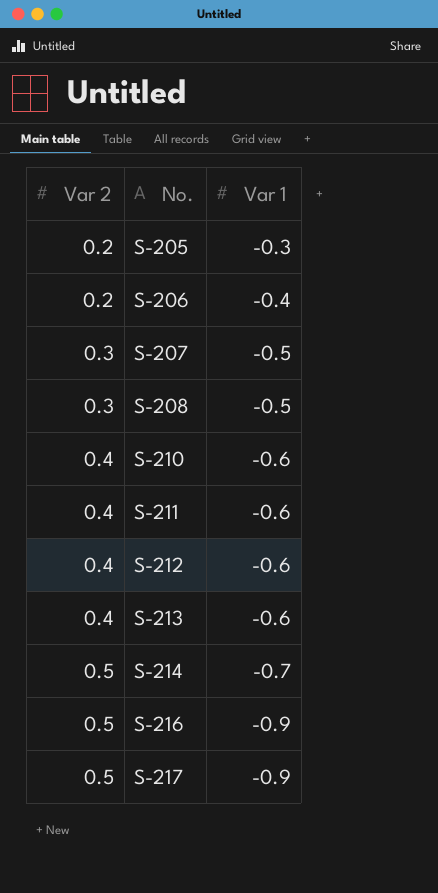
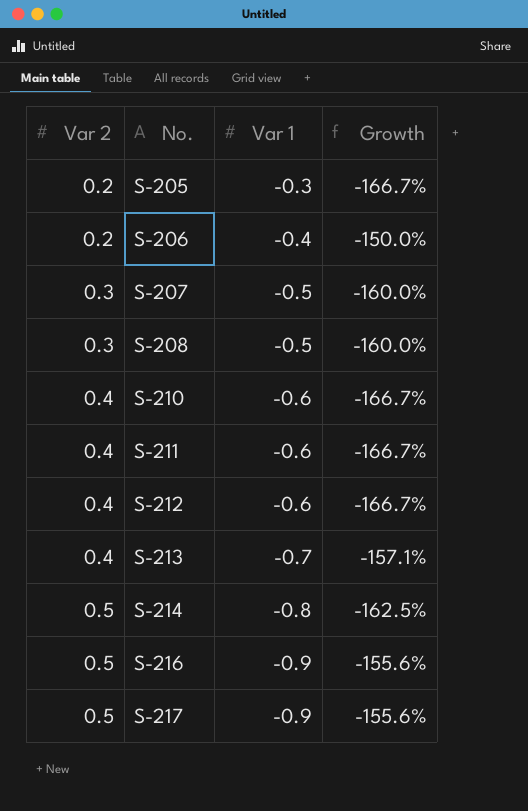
column Growth | formula: none -> ([Var 2] - [Var 1]) / [Var 1]
S-213 | Var 1: -0.6 -> -0.7
S-214 | Var 1: -0.7 -> -0.8

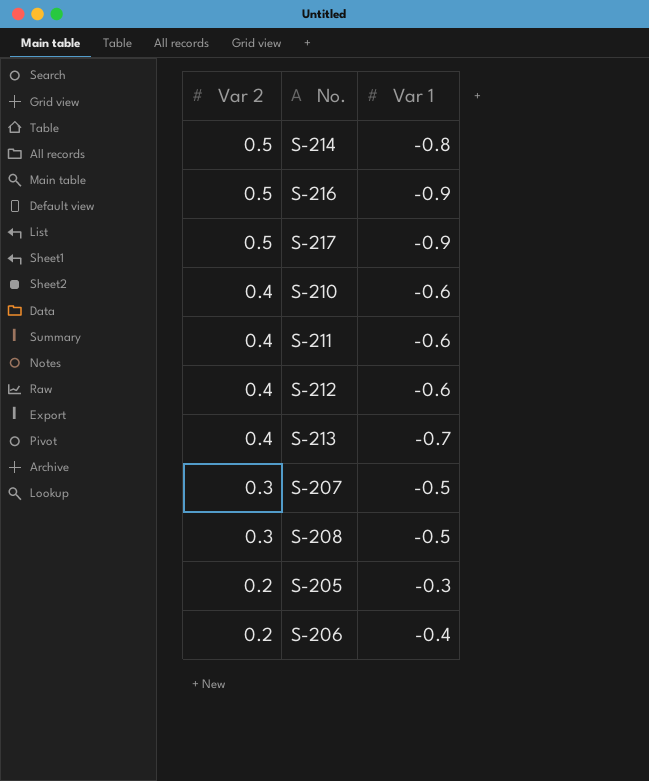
row order: Var 2 ascending -> Var 2 descending
column Growth | formula: ([Var 2] - [Var 1]) / [Var 1] -> none

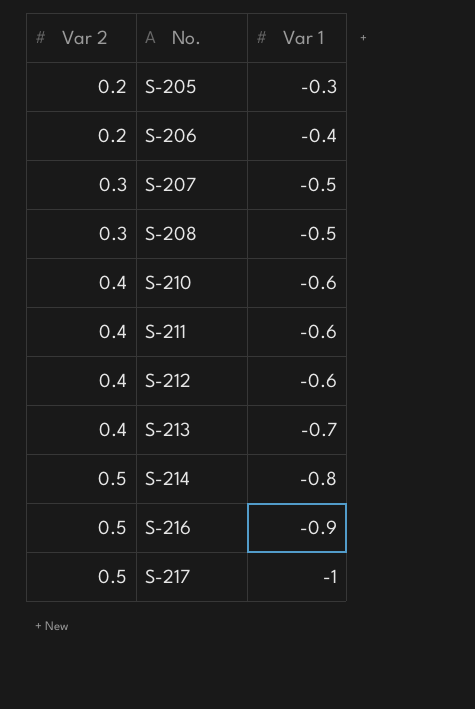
row order: Var 2 descending -> Var 2 ascending
S-217 | Var 1: -0.9 -> -1

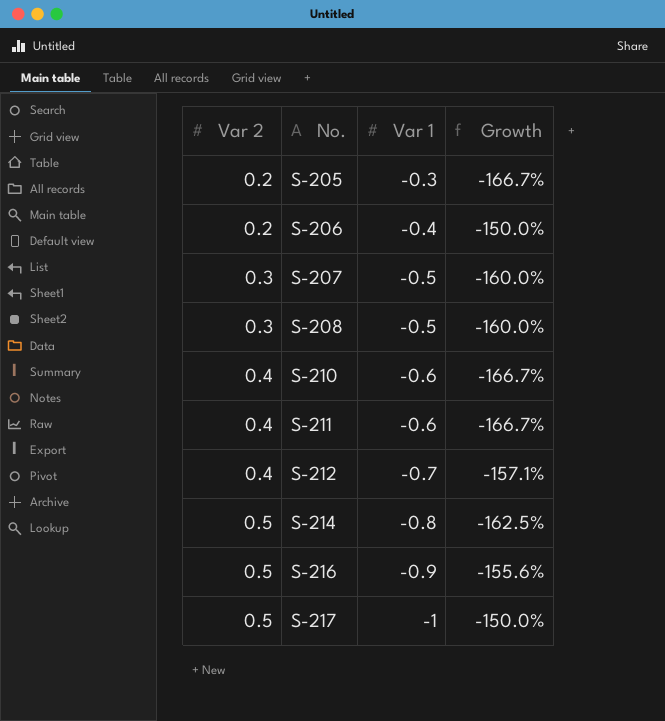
column Growth | formula: none -> ([Var 2] - [Var 1]) / [Var 1]
row S-213: 0.4 | -0.7 -> none
S-212 | Var 1: -0.6 -> -0.7

